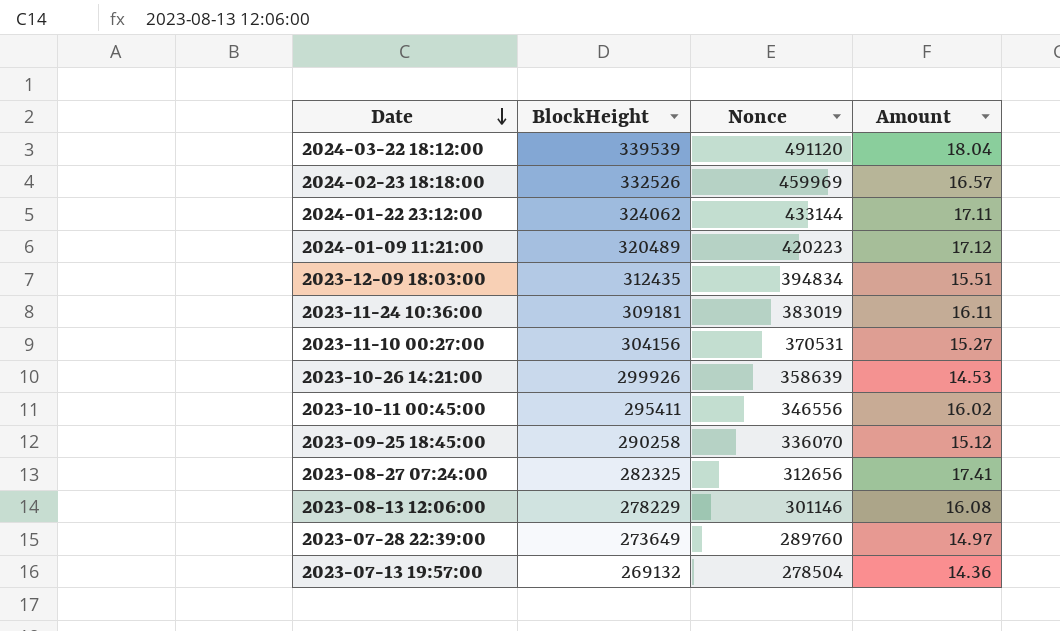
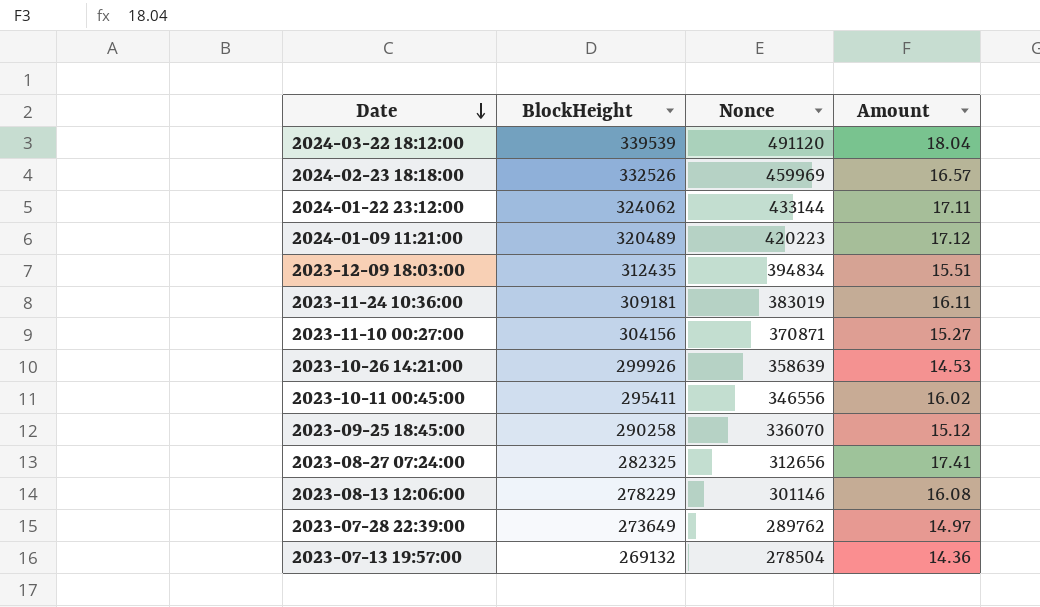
2023-11-10 00:27:00 | Nonce: 370531 -> 370871
2023-07-28 22:39:00 | Nonce: 289760 -> 289762

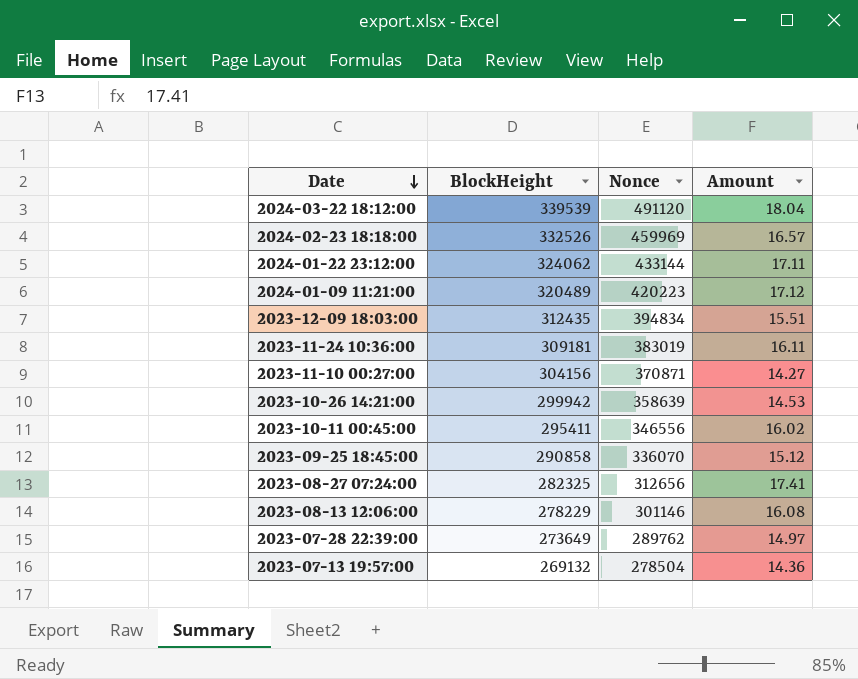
2023-11-10 00:27:00 | Amount: 15.27 -> 14.27
2023-10-26 14:21:00 | BlockHeight: 299926 -> 299942
2023-09-25 18:45:00 | BlockHeight: 290258 -> 290858

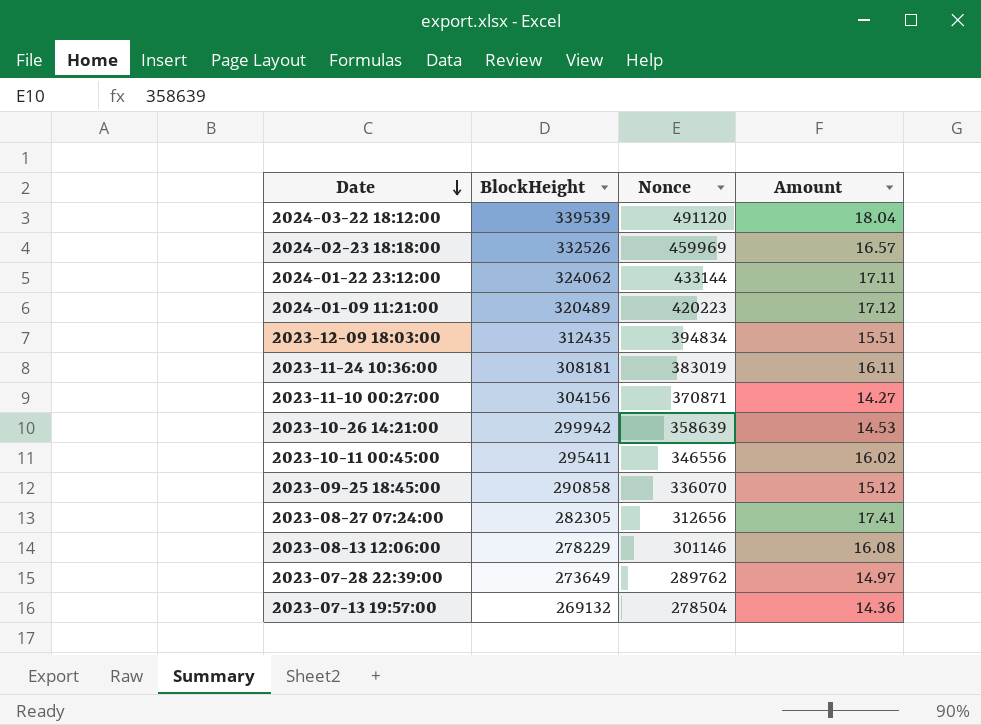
2023-11-24 10:36:00 | BlockHeight: 309181 -> 308181
2023-08-27 07:24:00 | BlockHeight: 282325 -> 282305

